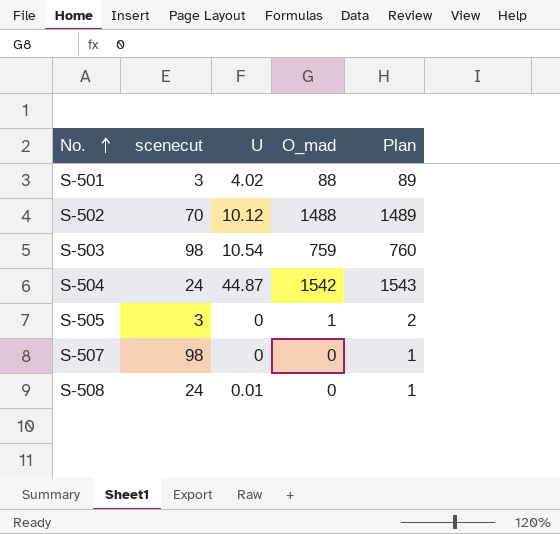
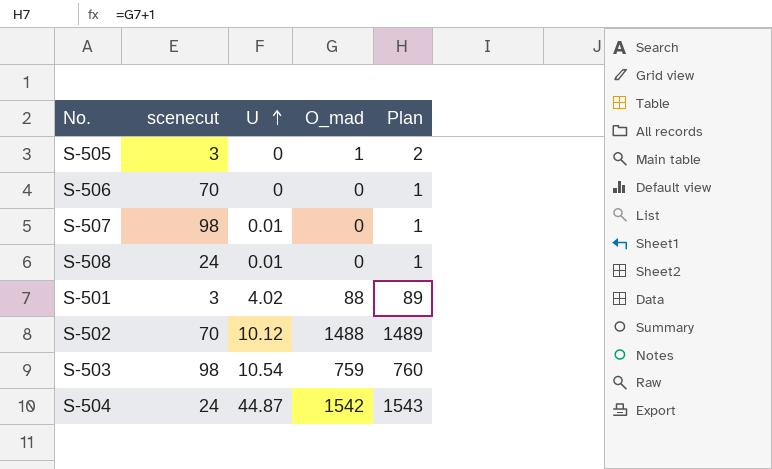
row order: No. ascending -> U ascending
row S-506: none -> 70 | 0 | 0 | 1
S-507 | U: 0 -> 0.01

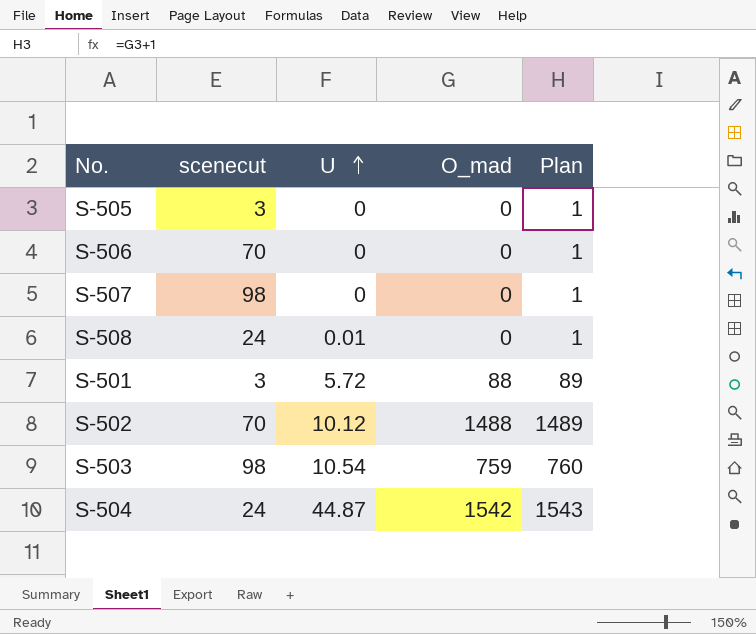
S-505 | O_mad: 1 -> 0
S-505 | Plan: 2 -> 1
S-507 | U: 0.01 -> 0
S-501 | U: 4.02 -> 5.72

